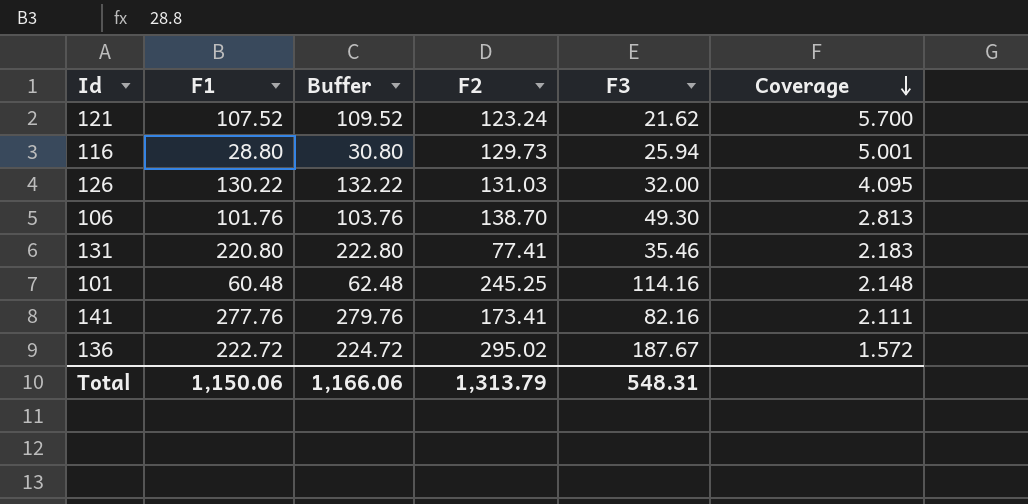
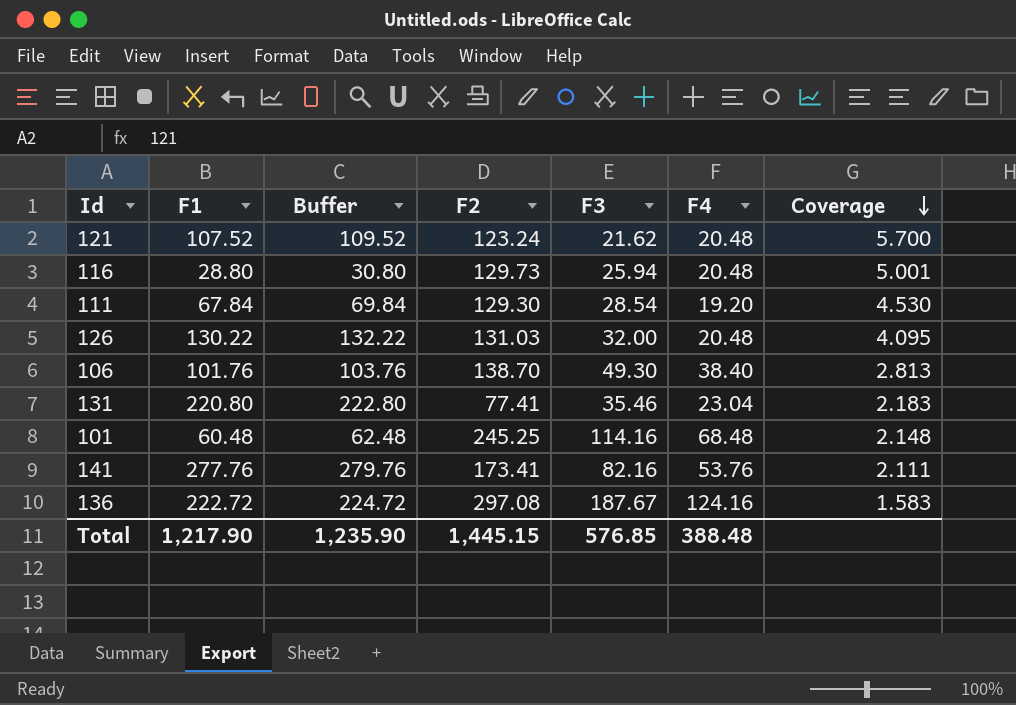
column F4 | position: none -> 6
row 111: none -> 67.84 | 69.84 | 129.30 | 28.54 | 19.20 | 4.530
136 | F2: 295.02 -> 297.08
136 | Coverage: 1.572 -> 1.583
Total | F1: 1,150.06 -> 1,217.90
Total | Buffer: 1,166.06 -> 1,235.90
Total | F2: 1,313.79 -> 1,445.15
Total | F3: 548.31 -> 576.85

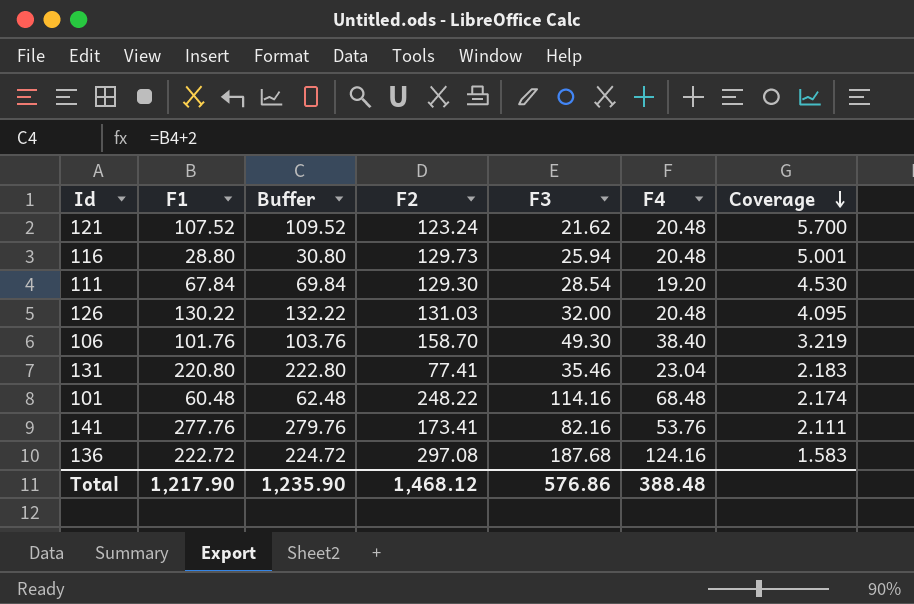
106 | F2: 138.70 -> 158.70
106 | Coverage: 2.813 -> 3.219
101 | F2: 245.25 -> 248.22
101 | Coverage: 2.148 -> 2.174
136 | F3: 187.67 -> 187.68
Total | F2: 1,445.15 -> 1,468.12
Total | F3: 576.85 -> 576.86

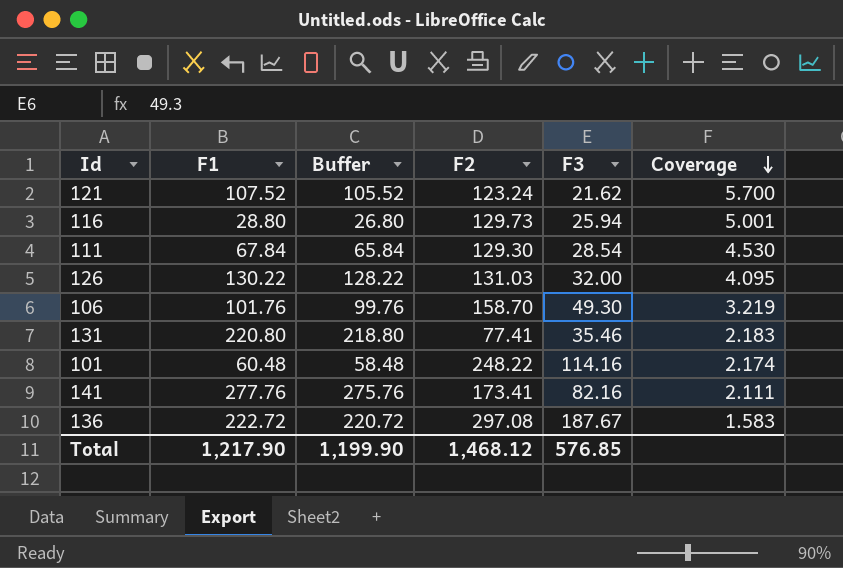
column F4 | position: 6 -> none
column Buffer | formula: [F1] + 2 -> [F1] - 2
136 | F3: 187.68 -> 187.67
Total | Buffer: 1,235.90 -> 1,199.90
Total | F3: 576.86 -> 576.85

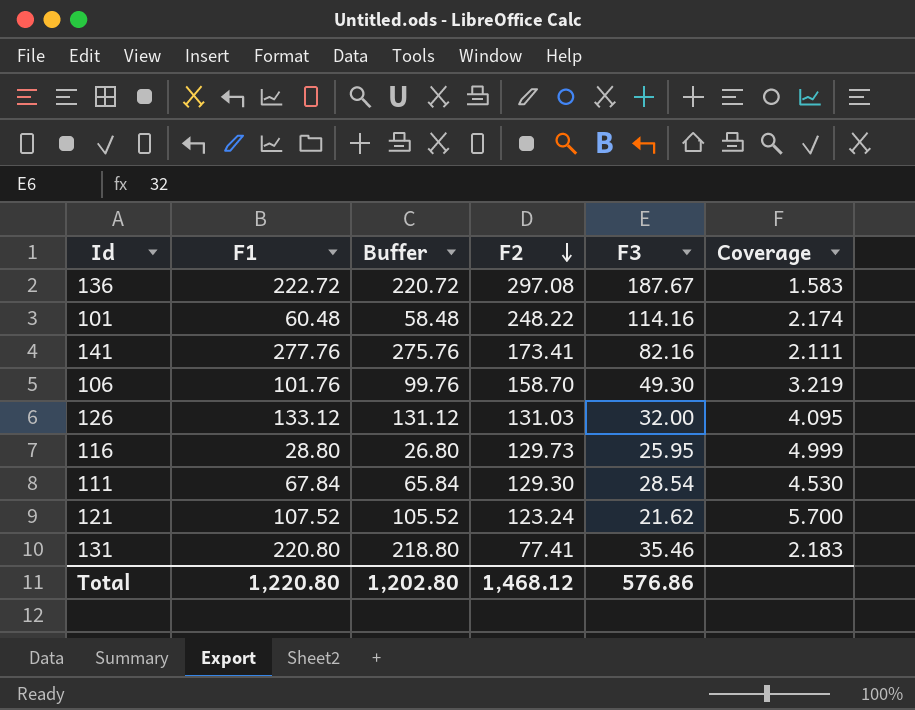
row order: Coverage descending -> F2 descending
126 | F1: 130.22 -> 133.12
126 | Buffer: 128.22 -> 131.12
116 | F3: 25.94 -> 25.95
116 | Coverage: 5.001 -> 4.999
Total | F1: 1,217.90 -> 1,220.80
Total | Buffer: 1,199.90 -> 1,202.80
Total | F3: 576.85 -> 576.86

